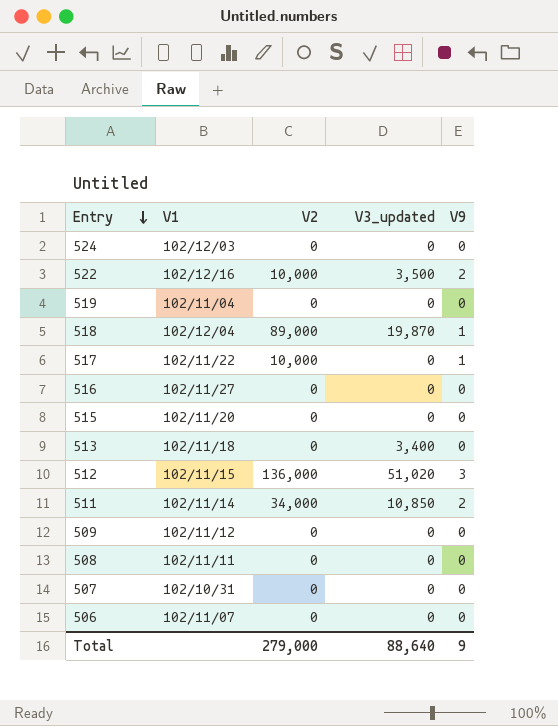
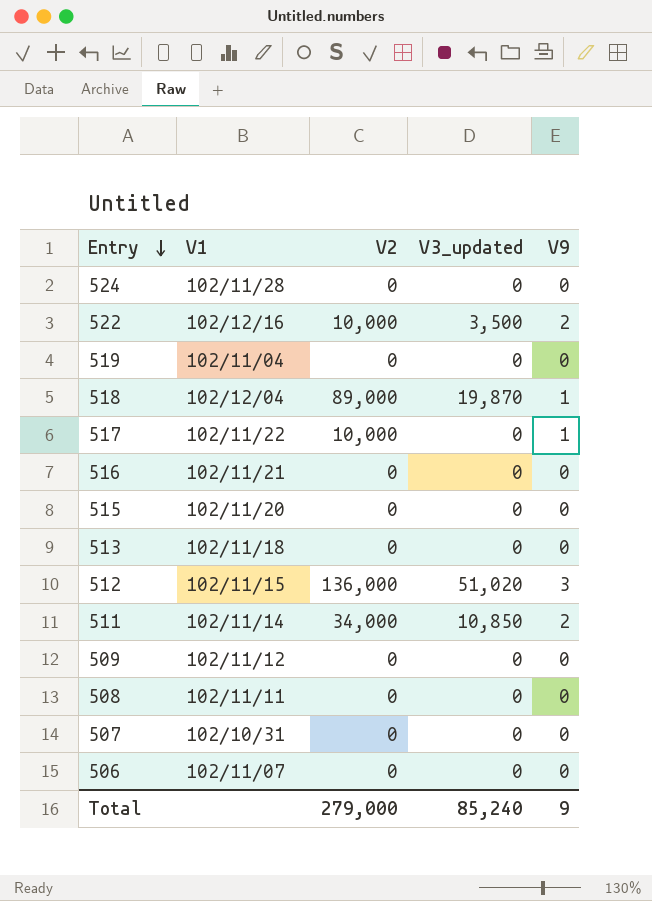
524 | V1: 102/12/03 -> 102/11/28
516 | V1: 102/11/27 -> 102/11/21
513 | V3_updated: 3,400 -> 0
Total | V3_updated: 88,640 -> 85,240

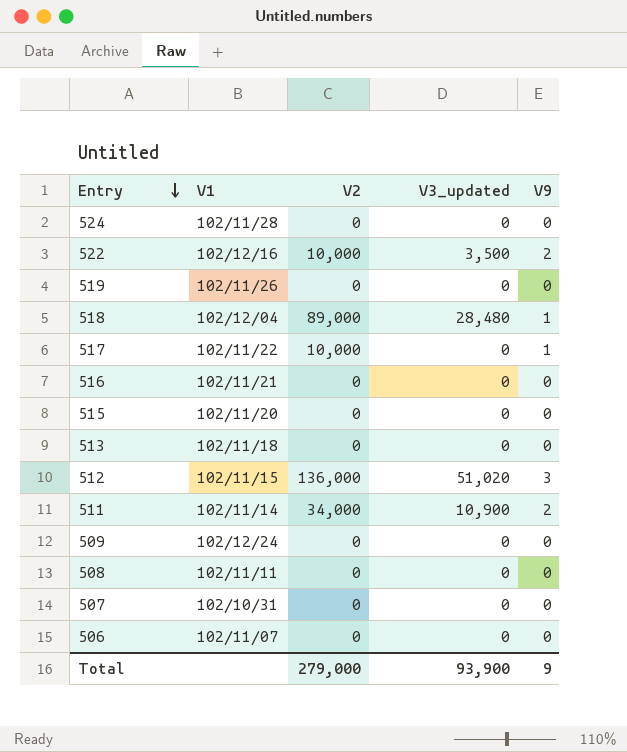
519 | V1: 102/11/04 -> 102/11/26
518 | V3_updated: 19,870 -> 28,480
511 | V3_updated: 10,850 -> 10,900
509 | V1: 102/11/12 -> 102/12/24
Total | V3_updated: 85,240 -> 93,900

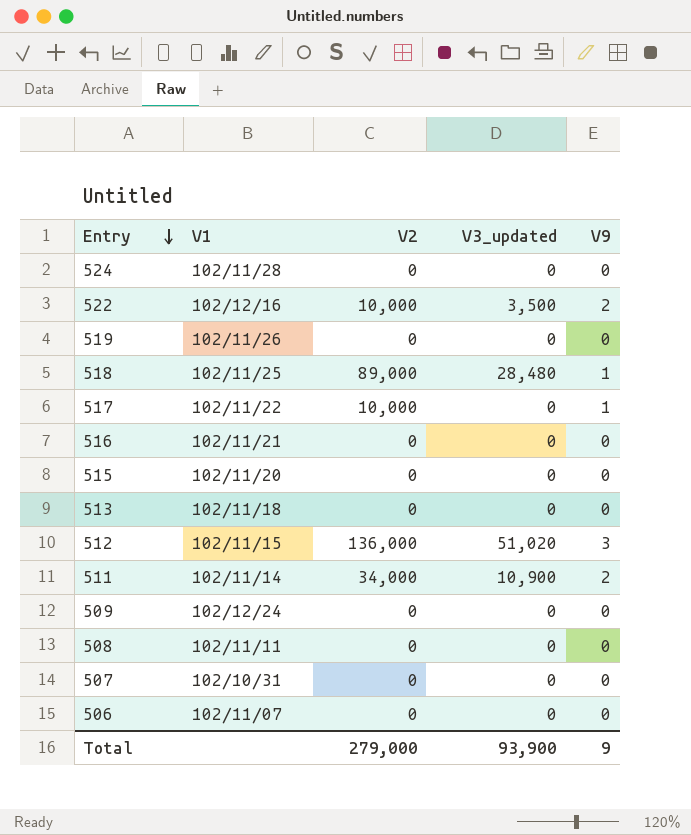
518 | V1: 102/12/04 -> 102/11/25

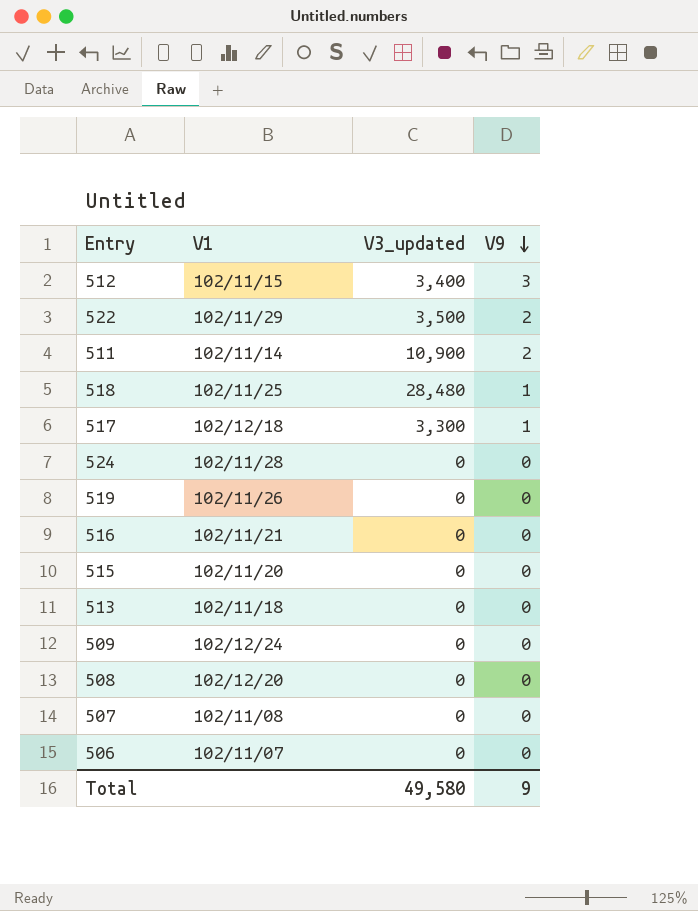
row order: Entry descending -> V9 descending
column V2 | position: 3 -> none
512 | V3_updated: 51,020 -> 3,400
522 | V1: 102/12/16 -> 102/11/29
517 | V1: 102/11/22 -> 102/12/18
517 | V3_updated: 0 -> 3,300
508 | V1: 102/11/11 -> 102/12/20
507 | V1: 102/10/31 -> 102/11/08
Total | V3_updated: 93,900 -> 49,580

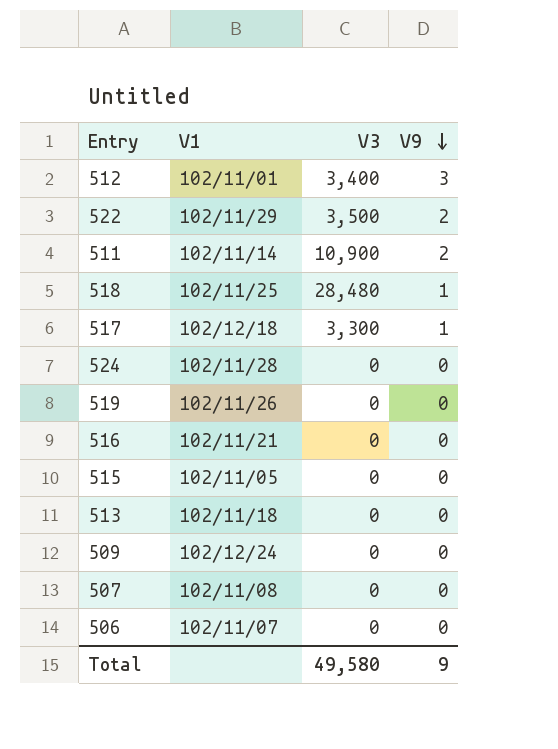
column name: V3_updated -> V3
row 508: 102/12/20 | 0 | 0 -> none
512 | V1: 102/11/15 -> 102/11/01
515 | V1: 102/11/20 -> 102/11/05

